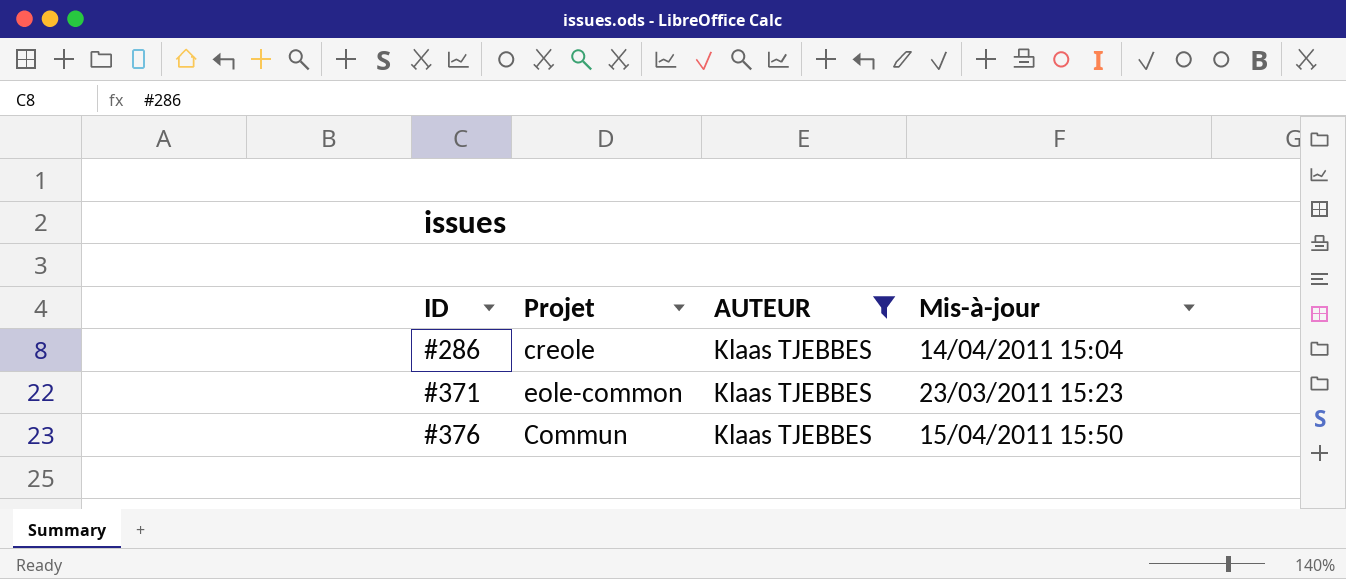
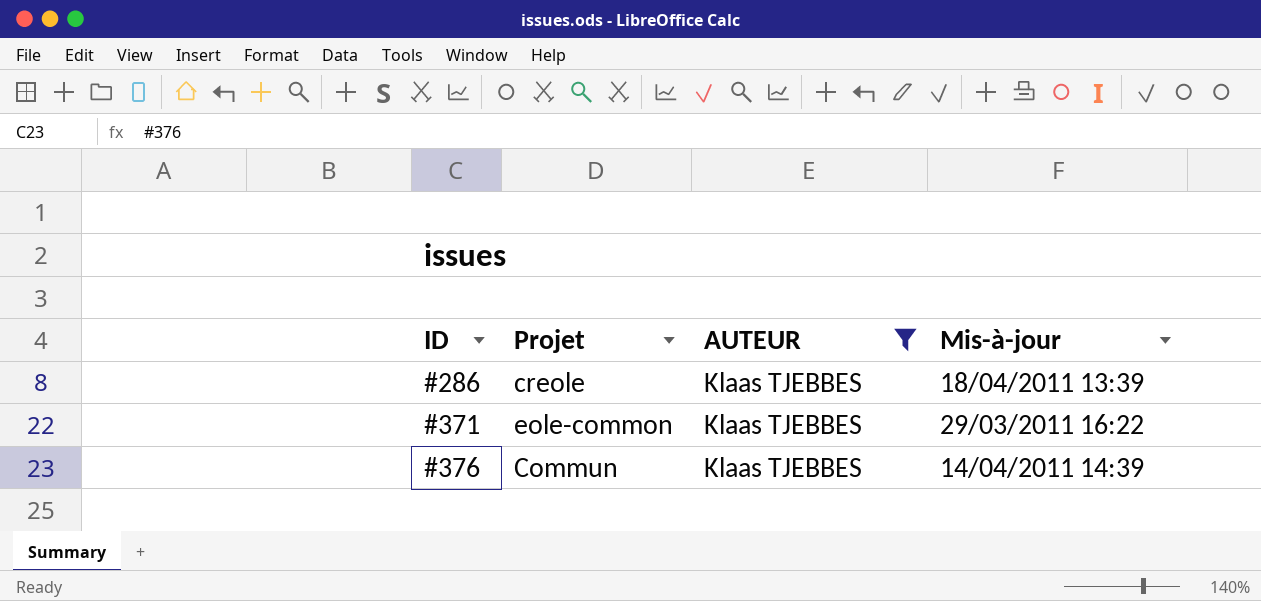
#286 | Mis-à-jour: 14/04/2011 15:04 -> 18/04/2011 13:39
#371 | Mis-à-jour: 23/03/2011 15:23 -> 29/03/2011 16:22
#376 | Mis-à-jour: 15/04/2011 15:50 -> 14/04/2011 14:39

